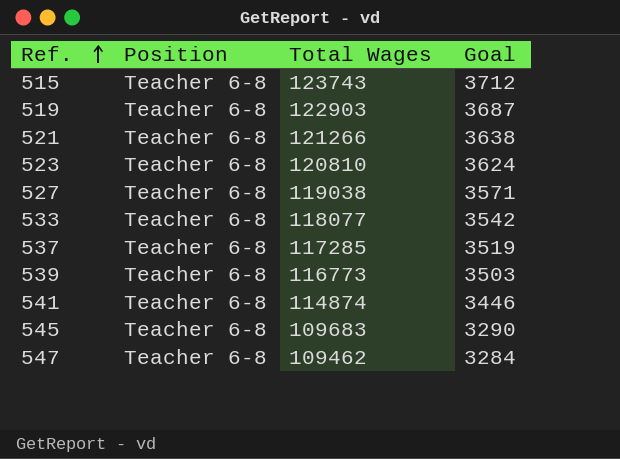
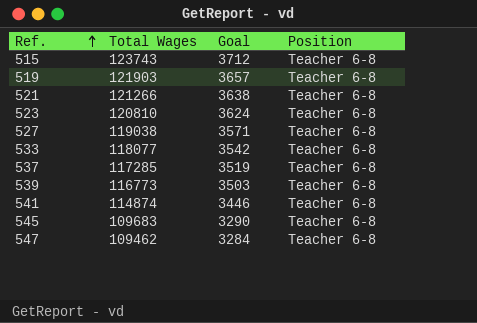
column Position | position: 2 -> 4
519 | Total Wages: 122903 -> 121903
519 | Goal: 3687 -> 3657

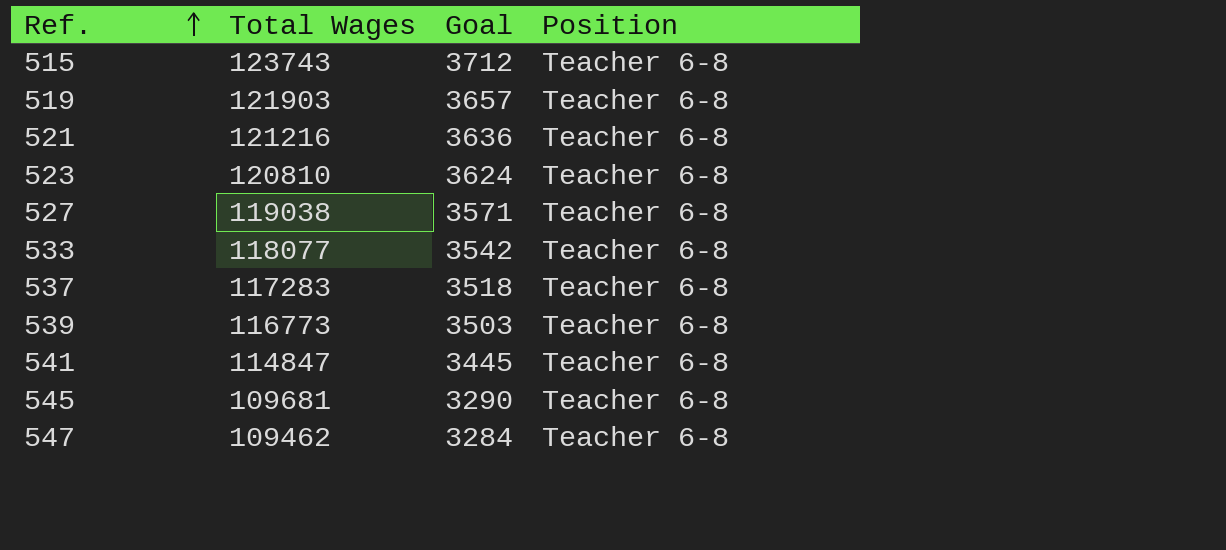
521 | Total Wages: 121266 -> 121216
521 | Goal: 3638 -> 3636
537 | Total Wages: 117285 -> 117283
537 | Goal: 3519 -> 3518
541 | Total Wages: 114874 -> 114847
541 | Goal: 3446 -> 3445
545 | Total Wages: 109683 -> 109681

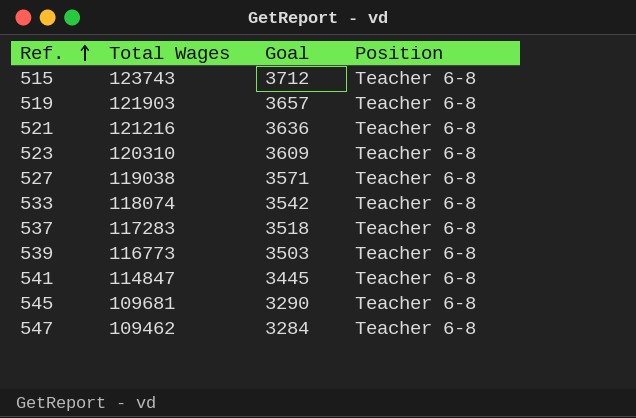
523 | Total Wages: 120810 -> 120310
523 | Goal: 3624 -> 3609
533 | Total Wages: 118077 -> 118074

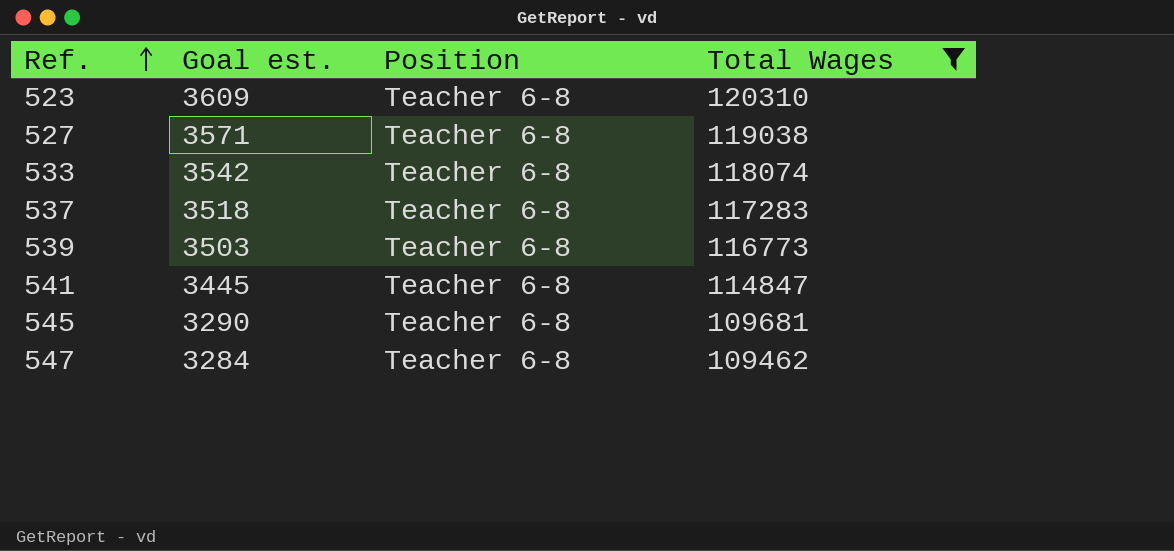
filter: none -> Total Wages <= 120310
column name: Goal -> Goal est.
column Total Wages | position: 2 -> 4

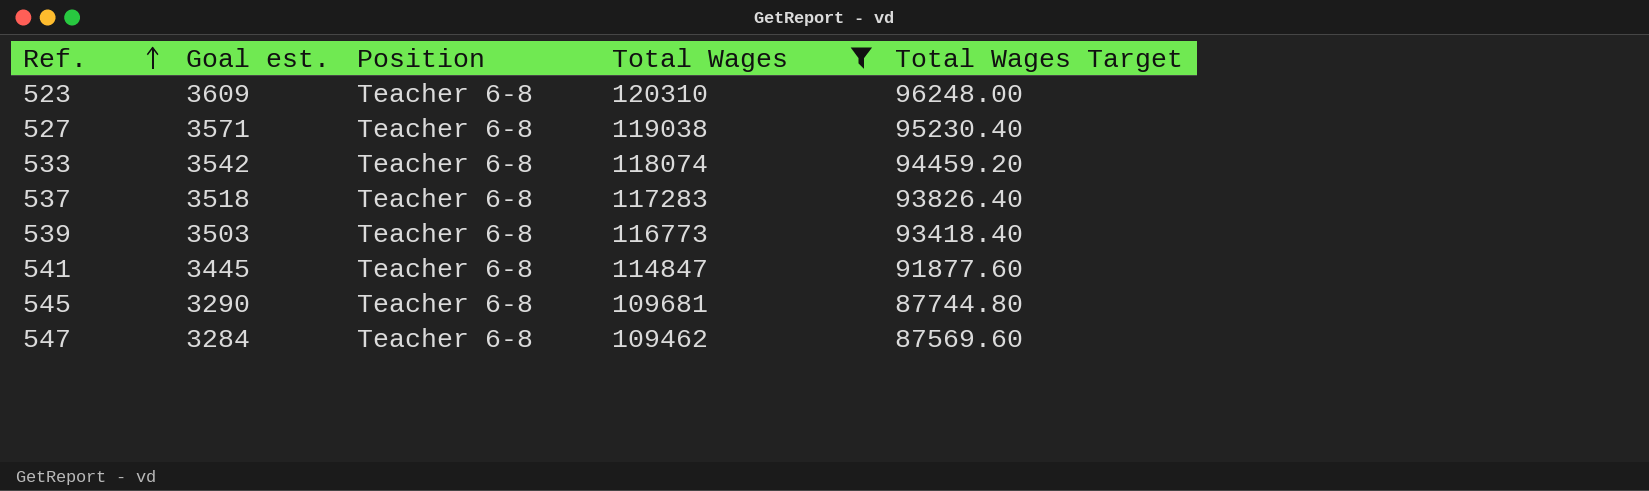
column Total Wages Target | formula: none -> [Total Wages] * 0.8

